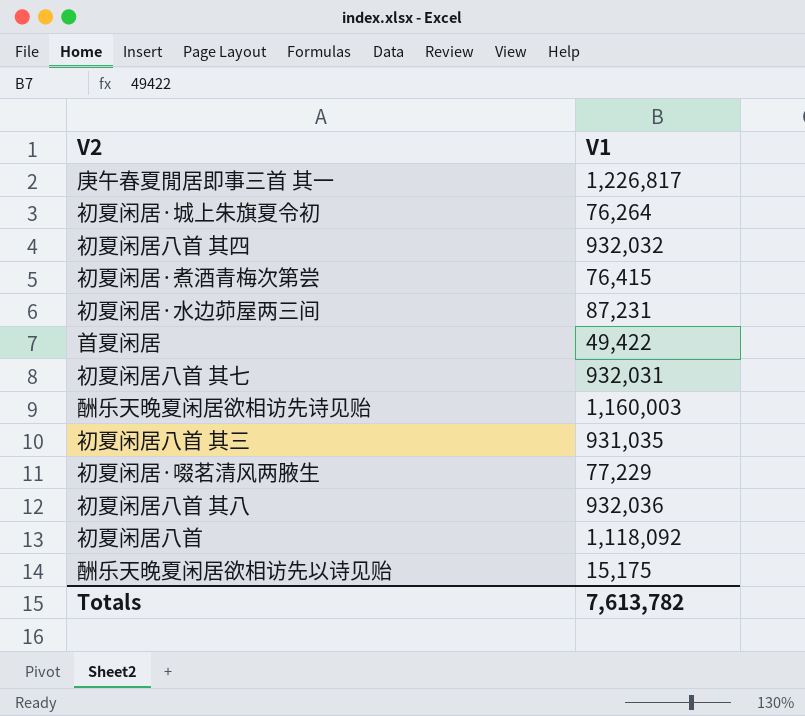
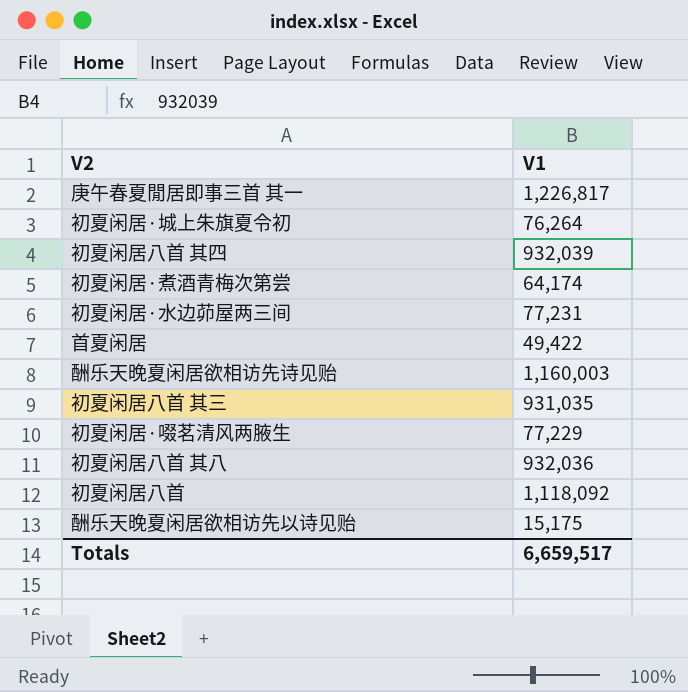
row 初夏闲居八首 其七: 932,031 -> none
初夏闲居八首 其四 | V1: 932,032 -> 932,039
初夏闲居·煮酒青梅次第尝 | V1: 76,415 -> 64,174
初夏闲居·水边茆屋两三间 | V1: 87,231 -> 77,231
Totals | V1: 7,613,782 -> 6,659,517

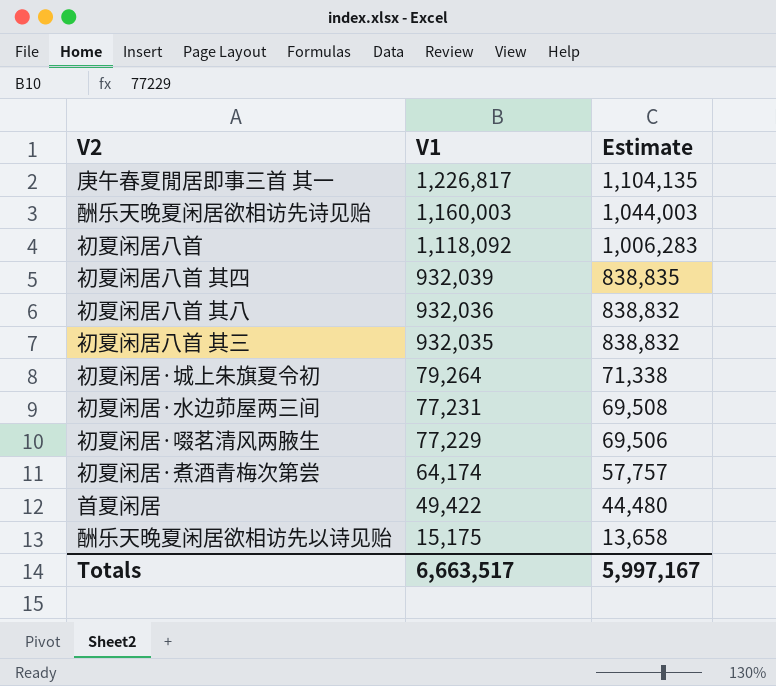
row order: none -> V1 descending
column Estimate | formula: none -> [V1] * 0.9
初夏闲居八首 其三 | V1: 931,035 -> 932,035
初夏闲居·城上朱旗夏令初 | V1: 76,264 -> 79,264
Totals | V1: 6,659,517 -> 6,663,517

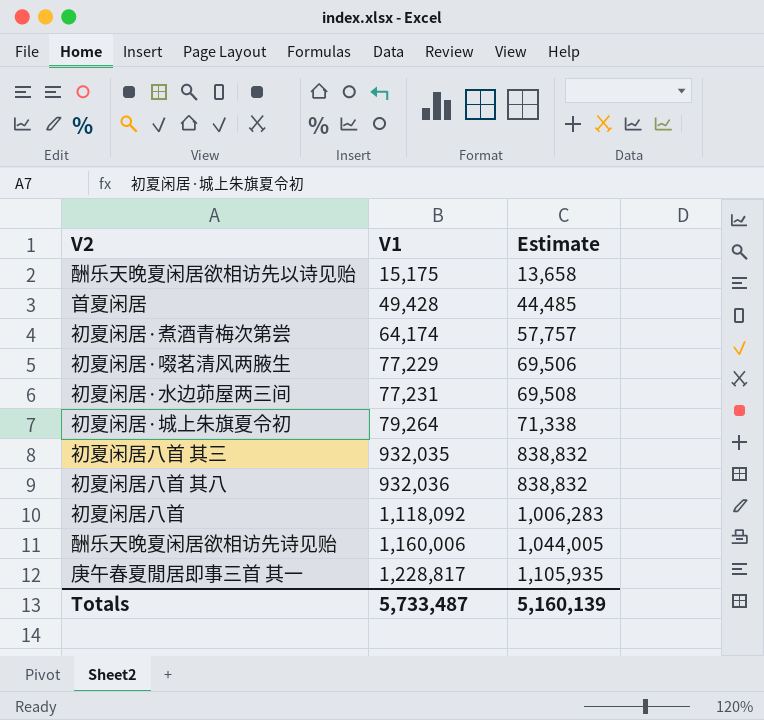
row order: V1 descending -> V1 ascending
row 初夏闲居八首 其四: 932,039 | 838,835 -> none
首夏闲居 | V1: 49,422 -> 49,428
首夏闲居 | Estimate: 44,480 -> 44,485
酬乐天晚夏闲居欲相访先诗见贻 | V1: 1,160,003 -> 1,160,006
酬乐天晚夏闲居欲相访先诗见贻 | Estimate: 1,044,003 -> 1,044,005
庚午春夏閒居即事三首 其一 | V1: 1,226,817 -> 1,228,817
庚午春夏閒居即事三首 其一 | Estimate: 1,104,135 -> 1,105,935
Totals | V1: 6,663,517 -> 5,733,487
Totals | Estimate: 5,997,167 -> 5,160,139

